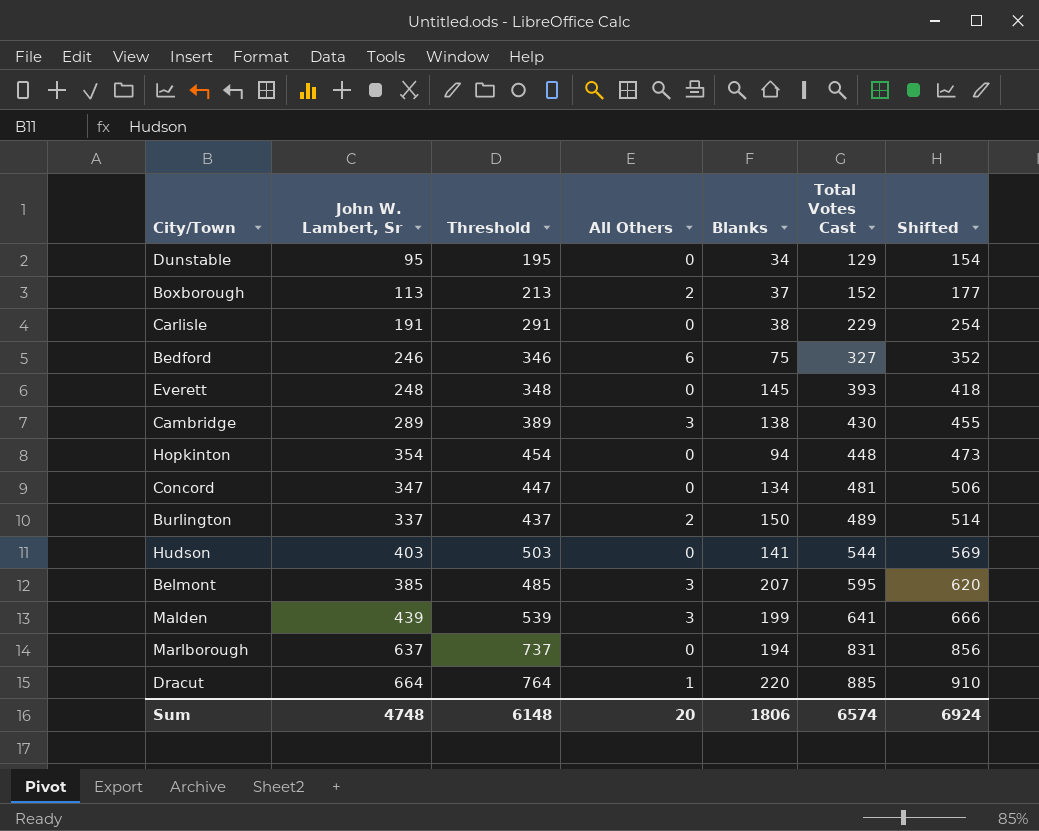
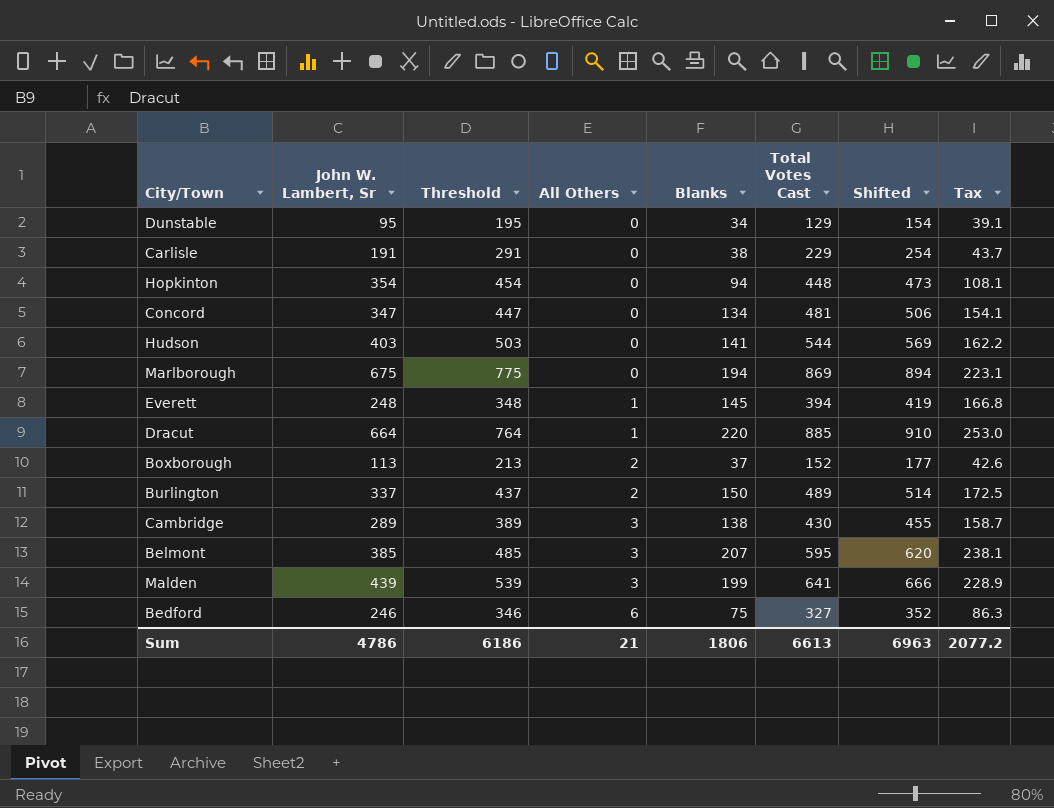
row order: Total Votes Cast ascending -> All Others ascending
column Tax | formula: none -> [Blanks] * 1.15
Marlborough | John W. Lambert, Sr: 637 -> 675
Marlborough | Threshold: 737 -> 775
Marlborough | Total Votes Cast: 831 -> 869
Marlborough | Shifted: 856 -> 894
Everett | All Others: 0 -> 1
Everett | Total Votes Cast: 393 -> 394
Everett | Shifted: 418 -> 419
Sum | John W. Lambert, Sr: 4748 -> 4786
Sum | Threshold: 6148 -> 6186
Sum | All Others: 20 -> 21
Sum | Total Votes Cast: 6574 -> 6613
Sum | Shifted: 6924 -> 6963

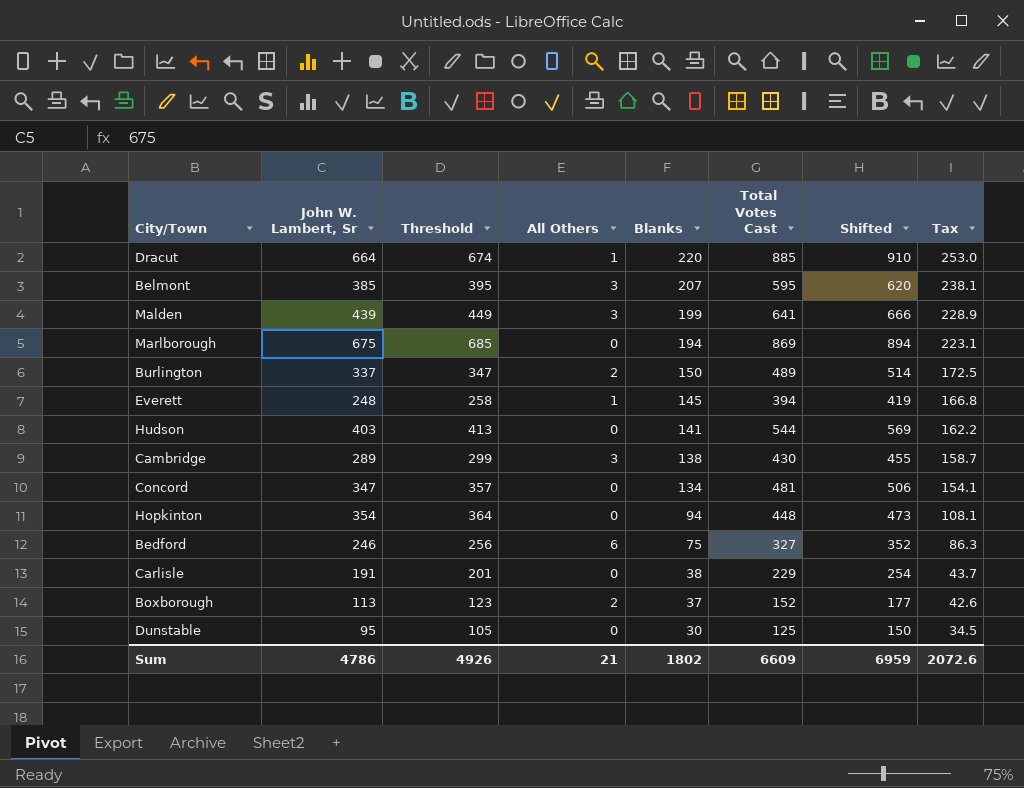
row order: All Others ascending -> Blanks descending
column Threshold | formula: [John W. Lambert, Sr] + 100 -> [John W. Lambert, Sr] + 10
Dunstable | Blanks: 34 -> 30
Dunstable | Total Votes Cast: 129 -> 125
Dunstable | Shifted: 154 -> 150
Dunstable | Tax: 39.1 -> 34.5
Sum | Threshold: 6186 -> 4926
Sum | Blanks: 1806 -> 1802
Sum | Total Votes Cast: 6613 -> 6609
Sum | Shifted: 6963 -> 6959
Sum | Tax: 2077.2 -> 2072.6

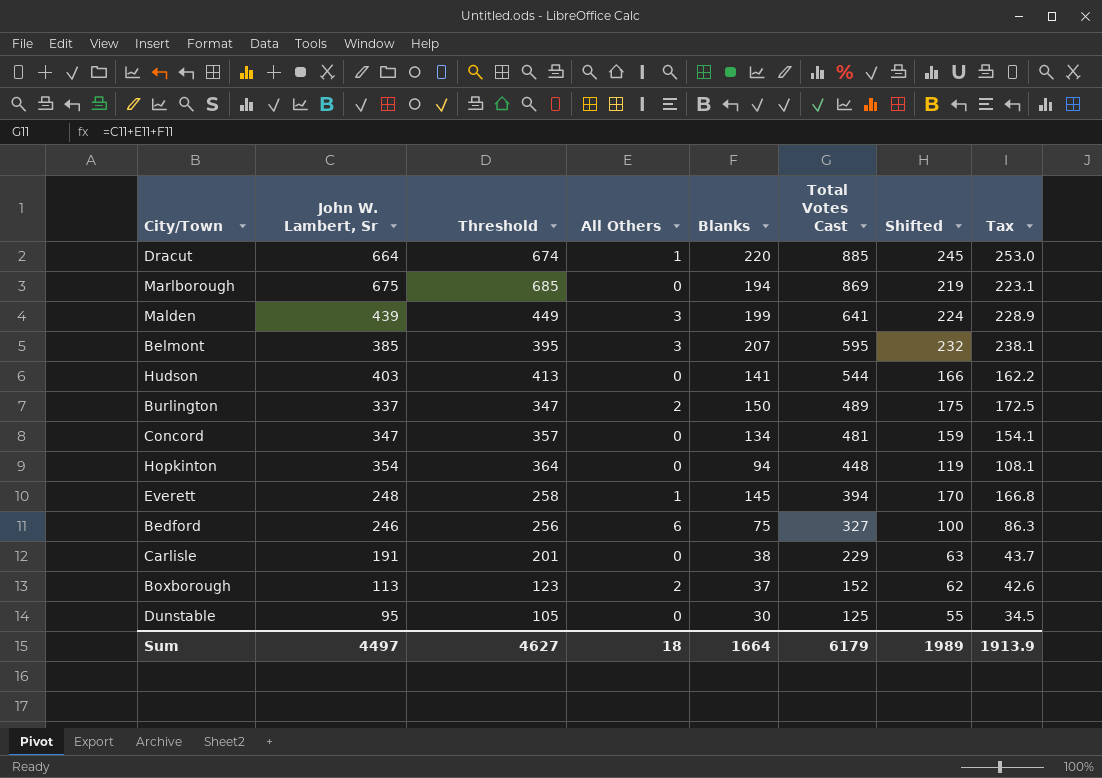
row order: Blanks descending -> Total Votes Cast descending
column Shifted | formula: [Total Votes Cast] + 25 -> [Blanks] + 25
row Cambridge: 289 | 299 | 3 | 138 | 430 | 455 | 158.7 -> none
Sum | John W. Lambert, Sr: 4786 -> 4497
Sum | Threshold: 4926 -> 4627
Sum | All Others: 21 -> 18
Sum | Blanks: 1802 -> 1664
Sum | Total Votes Cast: 6609 -> 6179
Sum | Shifted: 6959 -> 1989
Sum | Tax: 2072.6 -> 1913.9

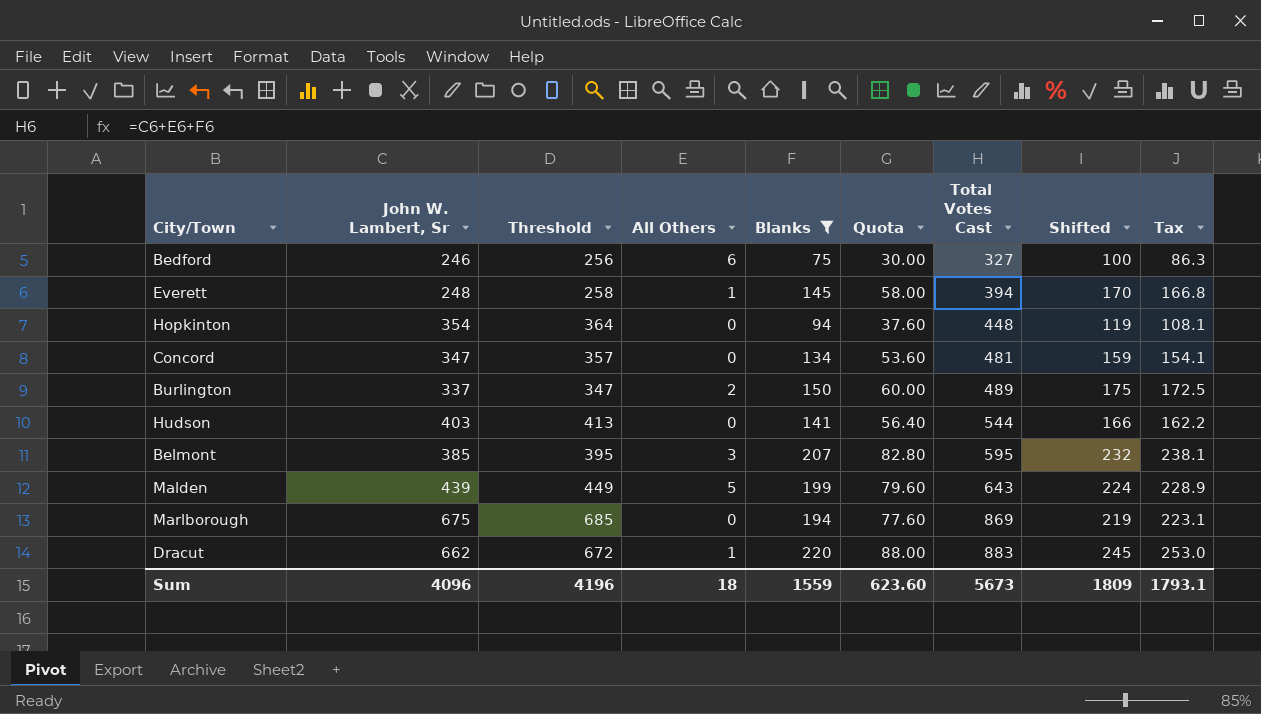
filter: none -> Blanks >= 75
row order: Total Votes Cast descending -> Total Votes Cast ascending
column Quota | formula: none -> [Blanks] * 0.4
Malden | All Others: 3 -> 5
Malden | Total Votes Cast: 641 -> 643
Dracut | John W. Lambert, Sr: 664 -> 662
Dracut | Threshold: 674 -> 672
Dracut | Total Votes Cast: 885 -> 883
Sum | John W. Lambert, Sr: 4497 -> 4096
Sum | Threshold: 4627 -> 4196
Sum | Blanks: 1664 -> 1559
Sum | Total Votes Cast: 6179 -> 5673
Sum | Shifted: 1989 -> 1809
Sum | Tax: 1913.9 -> 1793.1

